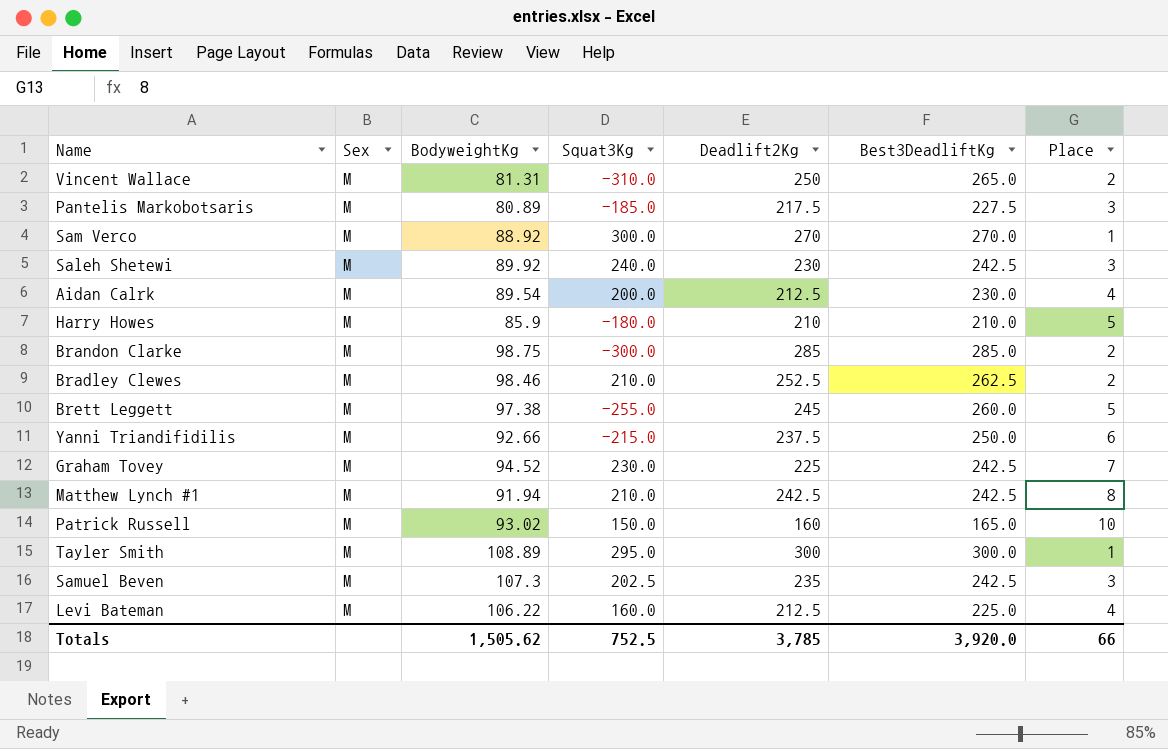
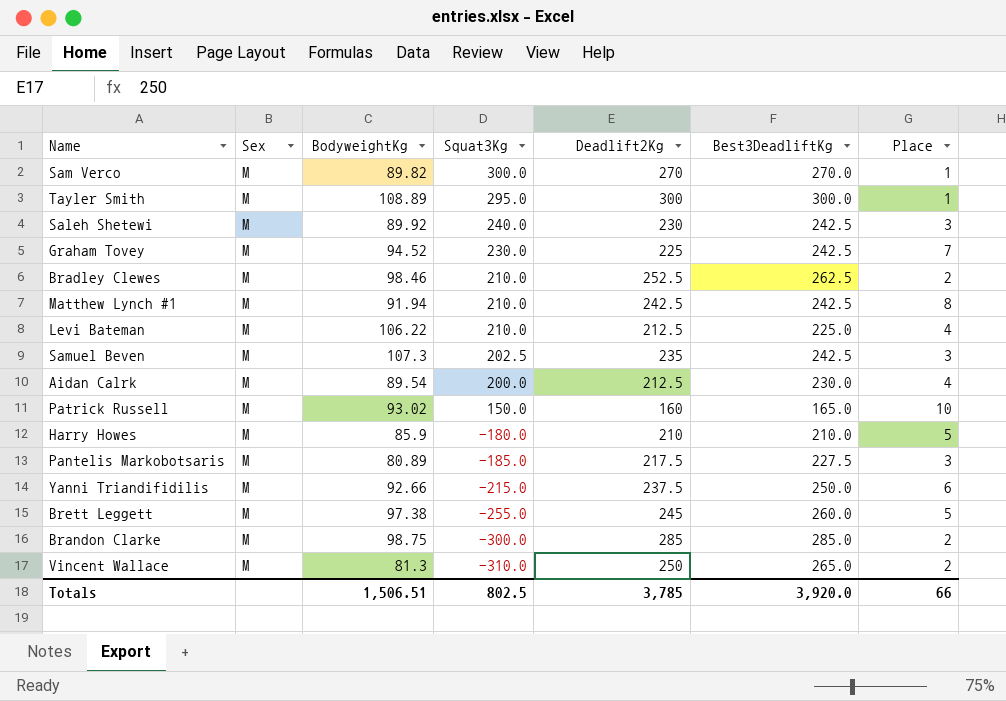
row order: none -> Squat3Kg descending
Sam Verco | BodyweightKg: 88.92 -> 89.82
Levi Bateman | Squat3Kg: 160.0 -> 210.0
Vincent Wallace | BodyweightKg: 81.31 -> 81.3
Totals | BodyweightKg: 1,505.62 -> 1,506.51
Totals | Squat3Kg: 752.5 -> 802.5

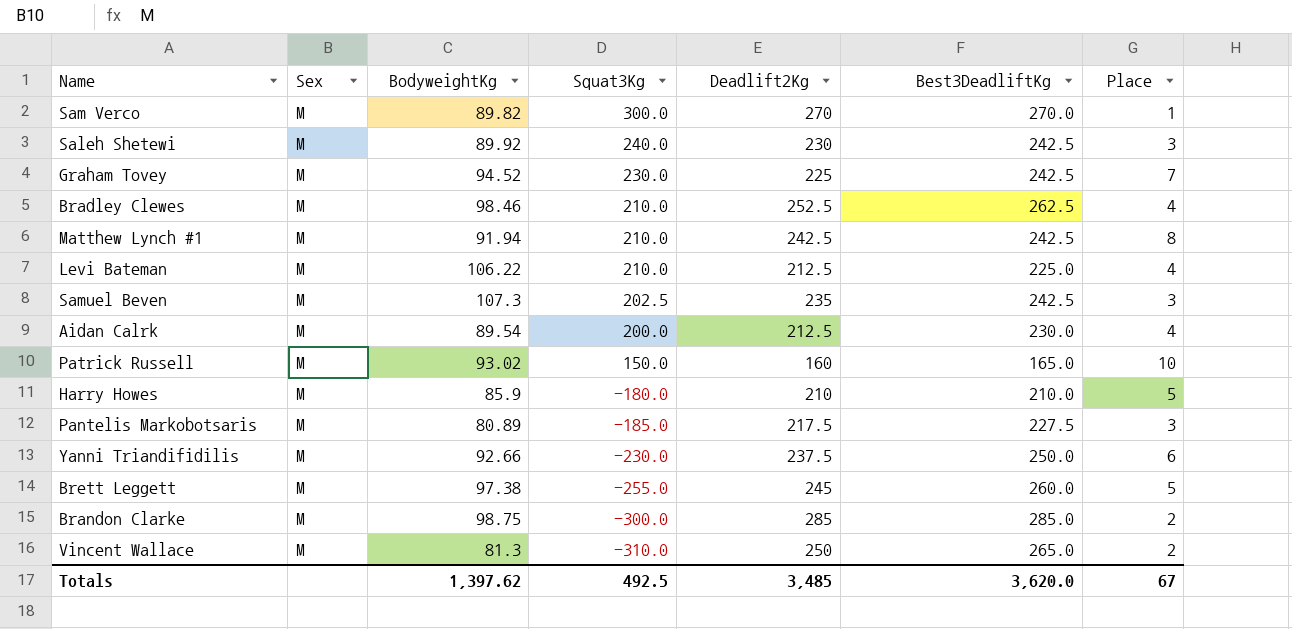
row Tayler Smith: M | 108.89 | 295.0 | 300 | 300.0 | 1 -> none
Bradley Clewes | Place: 2 -> 4
Yanni Triandifidilis | Squat3Kg: -215.0 -> -230.0
Totals | BodyweightKg: 1,506.51 -> 1,397.62
Totals | Squat3Kg: 802.5 -> 492.5
Totals | Deadlift2Kg: 3,785 -> 3,485
Totals | Best3DeadliftKg: 3,920.0 -> 3,620.0
Totals | Place: 66 -> 67

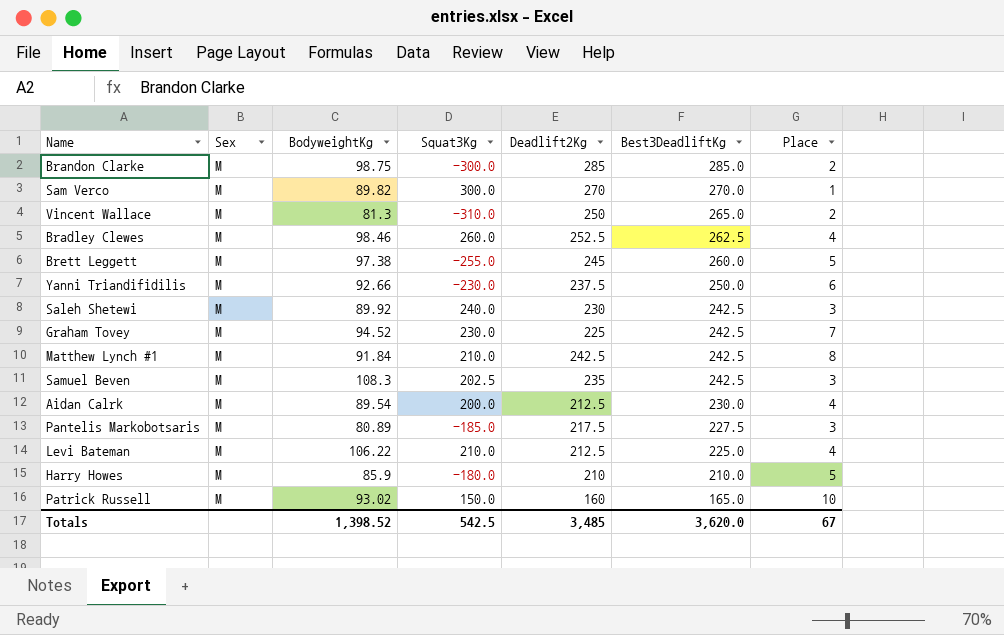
row order: Squat3Kg descending -> Best3DeadliftKg descending
Bradley Clewes | Squat3Kg: 210.0 -> 260.0
Matthew Lynch #1 | BodyweightKg: 91.94 -> 91.84
Samuel Beven | BodyweightKg: 107.3 -> 108.3
Totals | BodyweightKg: 1,397.62 -> 1,398.52
Totals | Squat3Kg: 492.5 -> 542.5

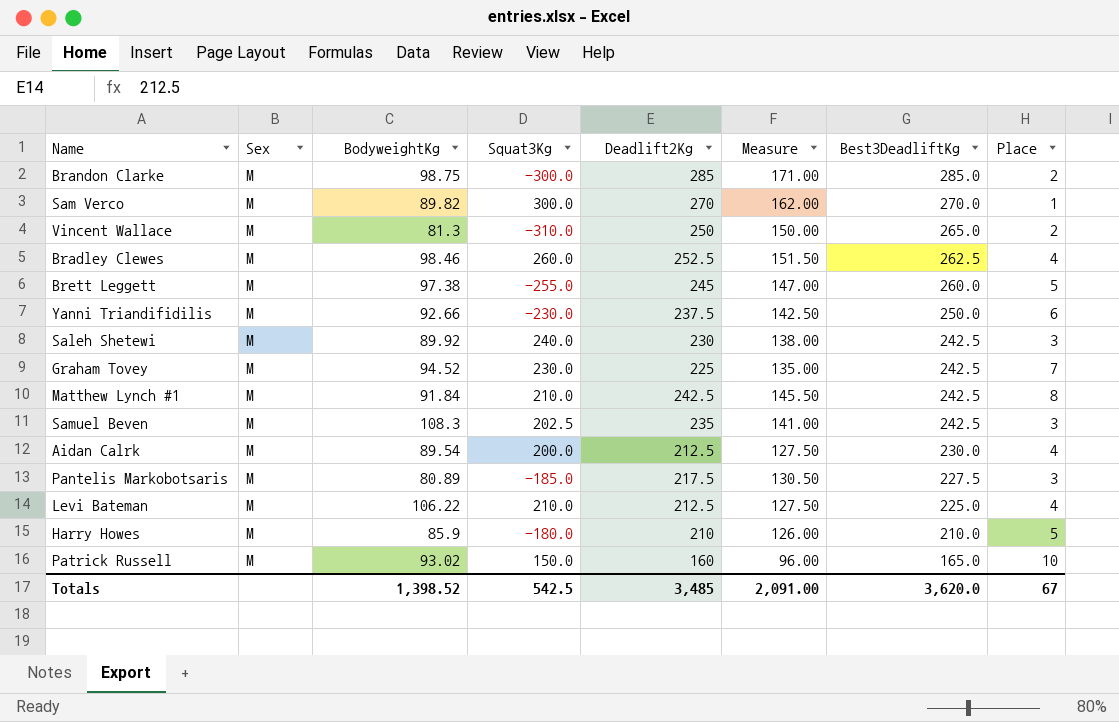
column Measure | formula: none -> [Deadlift2Kg] * 0.6

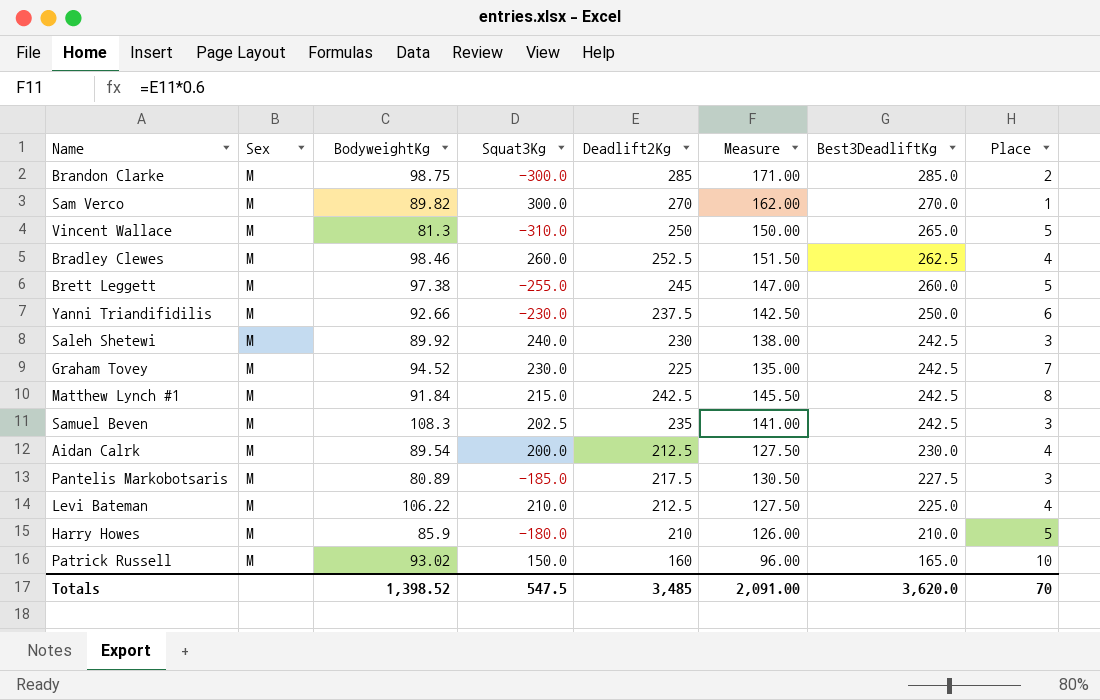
Vincent Wallace | Place: 2 -> 5
Matthew Lynch #1 | Squat3Kg: 210.0 -> 215.0
Totals | Squat3Kg: 542.5 -> 547.5
Totals | Place: 67 -> 70

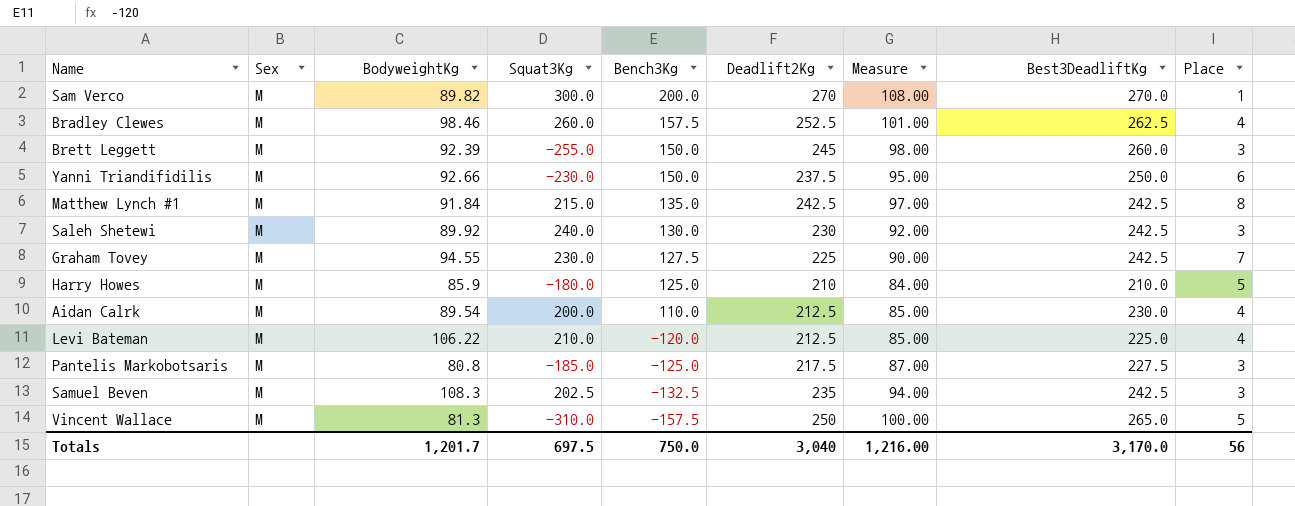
row order: Best3DeadliftKg descending -> Bench3Kg descending
column Bench3Kg | position: none -> 5
column Measure | formula: [Deadlift2Kg] * 0.6 -> [Deadlift2Kg] * 0.4
row Brandon Clarke: M | 98.75 | -300.0 | 285 | 171.00 | 285.0 | 2 -> none
row Patrick Russell: M | 93.02 | 150.0 | 160 | 96.00 | 165.0 | 10 -> none
Brett Leggett | BodyweightKg: 97.38 -> 92.39
Brett Leggett | Place: 5 -> 3
Graham Tovey | BodyweightKg: 94.52 -> 94.55
Pantelis Markobotsaris | BodyweightKg: 80.89 -> 80.8
Totals | BodyweightKg: 1,398.52 -> 1,201.7
Totals | Squat3Kg: 547.5 -> 697.5
Totals | Deadlift2Kg: 3,485 -> 3,040
Totals | Measure: 2,091.00 -> 1,216.00
Totals | Best3DeadliftKg: 3,620.0 -> 3,170.0
Totals | Place: 70 -> 56

